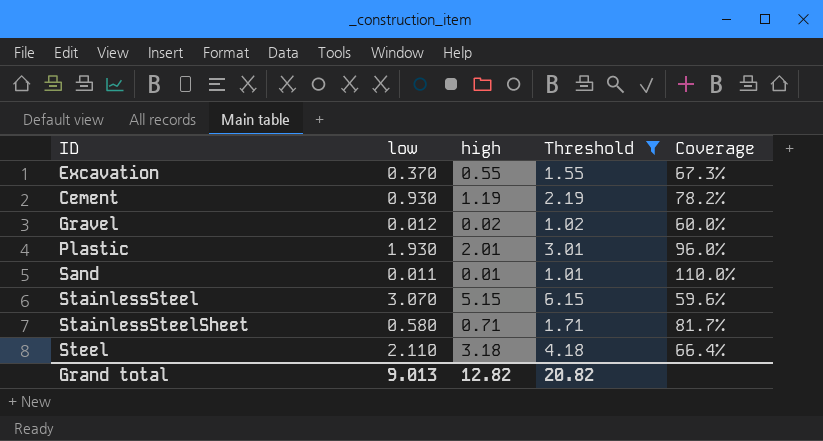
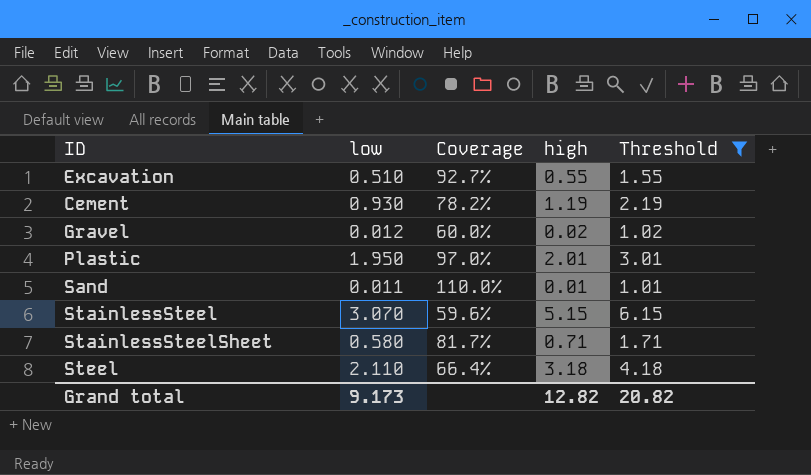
column Coverage | position: 5 -> 3
Excavation | low: 0.370 -> 0.510
Excavation | Coverage: 67.3% -> 92.7%
Plastic | low: 1.930 -> 1.950
Plastic | Coverage: 96.0% -> 97.0%
Grand total | low: 9.013 -> 9.173

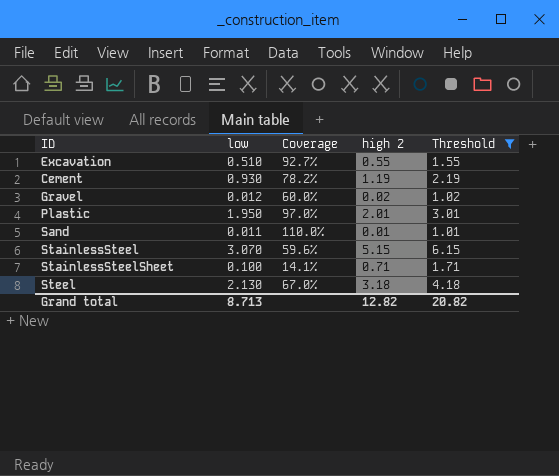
column name: high -> high 2
StainlessSteelSheet | low: 0.580 -> 0.100
StainlessSteelSheet | Coverage: 81.7% -> 14.1%
Steel | low: 2.110 -> 2.130
Steel | Coverage: 66.4% -> 67.0%
Grand total | low: 9.173 -> 8.713

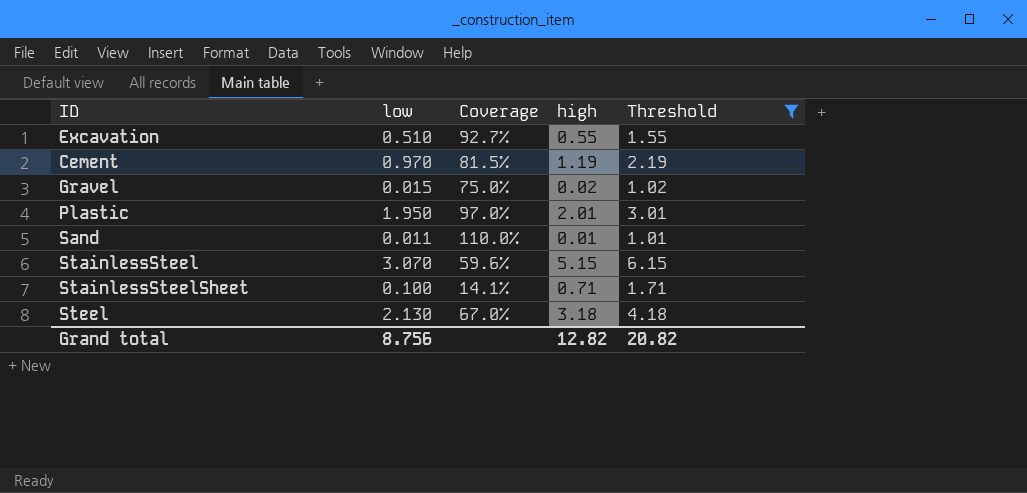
column name: high 2 -> high
Cement | low: 0.930 -> 0.970
Cement | Coverage: 78.2% -> 81.5%
Gravel | low: 0.012 -> 0.015
Gravel | Coverage: 60.0% -> 75.0%
Grand total | low: 8.713 -> 8.756

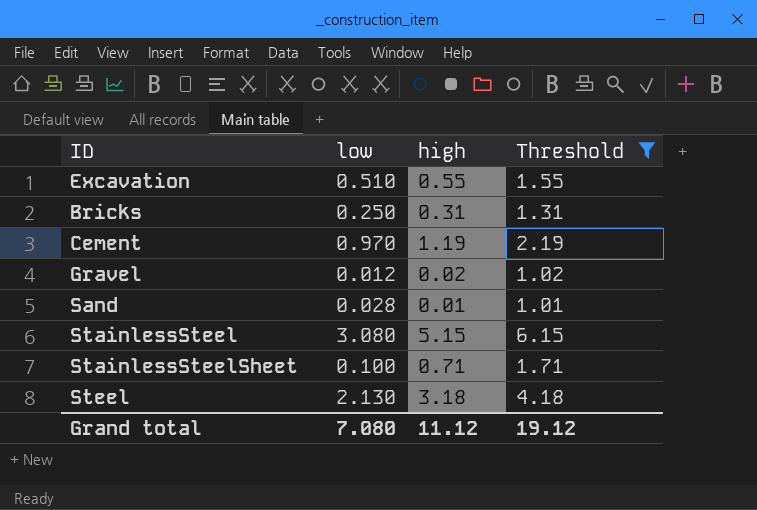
column Coverage | formula: [low] / [high] -> none
row Plastic: 1.950 | 97.0% | 2.01 | 3.01 -> none
row Bricks: none -> 0.250 | 0.31 | 1.31
Gravel | low: 0.015 -> 0.012
Sand | low: 0.011 -> 0.028
StainlessSteel | low: 3.070 -> 3.080
Grand total | low: 8.756 -> 7.080
Grand total | high: 12.82 -> 11.12
Grand total | Threshold: 20.82 -> 19.12

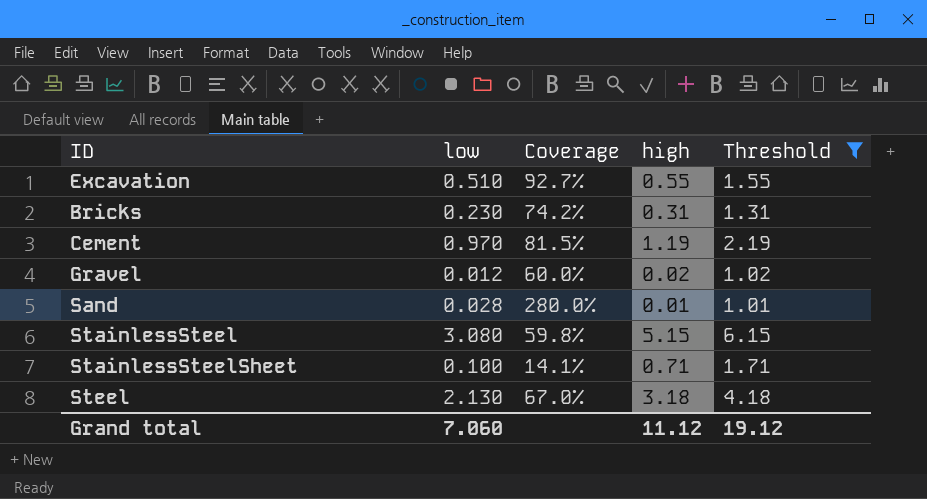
column Coverage | formula: none -> [low] / [high]
Bricks | low: 0.250 -> 0.230
Grand total | low: 7.080 -> 7.060

